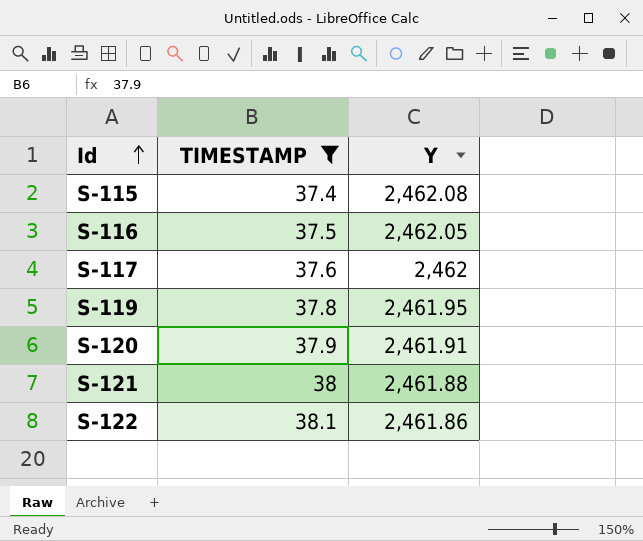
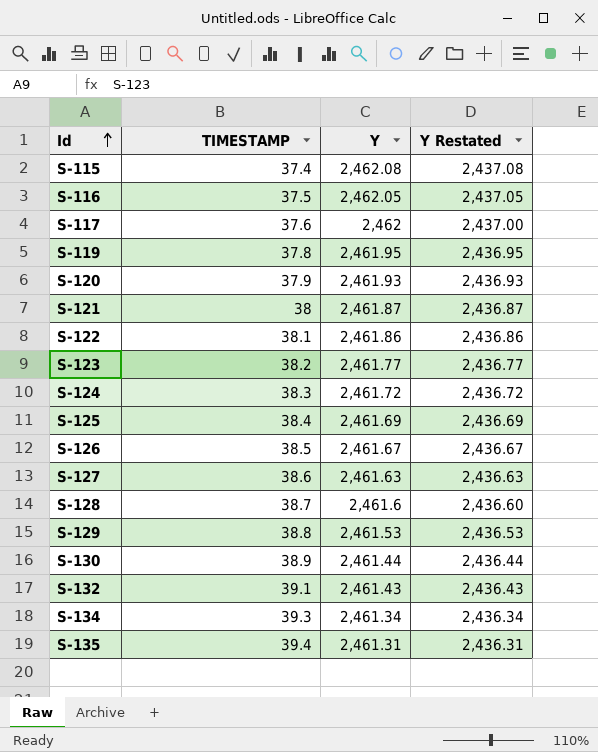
filter: TIMESTAMP <= 38.1 -> none
column Y Restated | formula: none -> [Y] - 25
S-120 | Y: 2,461.91 -> 2,461.93
S-121 | Y: 2,461.88 -> 2,461.87

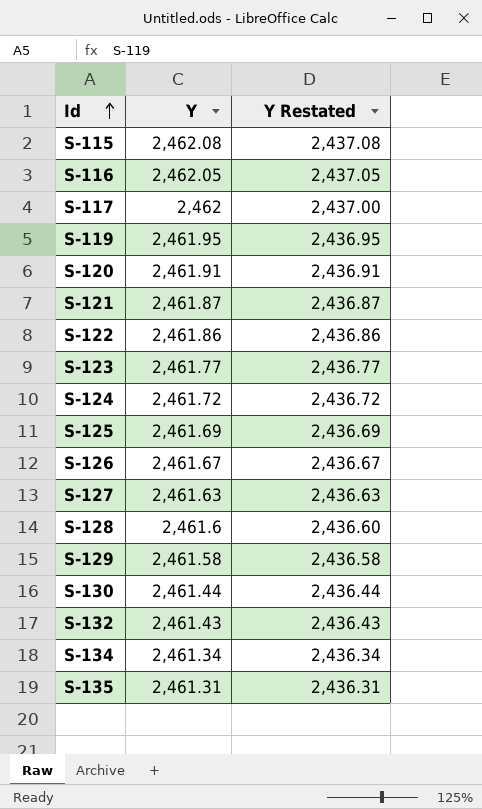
column TIMESTAMP | position: 2 -> none
S-120 | Y: 2,461.93 -> 2,461.91
S-120 | Y Restated: 2,436.93 -> 2,436.91
S-129 | Y: 2,461.53 -> 2,461.58
S-129 | Y Restated: 2,436.53 -> 2,436.58

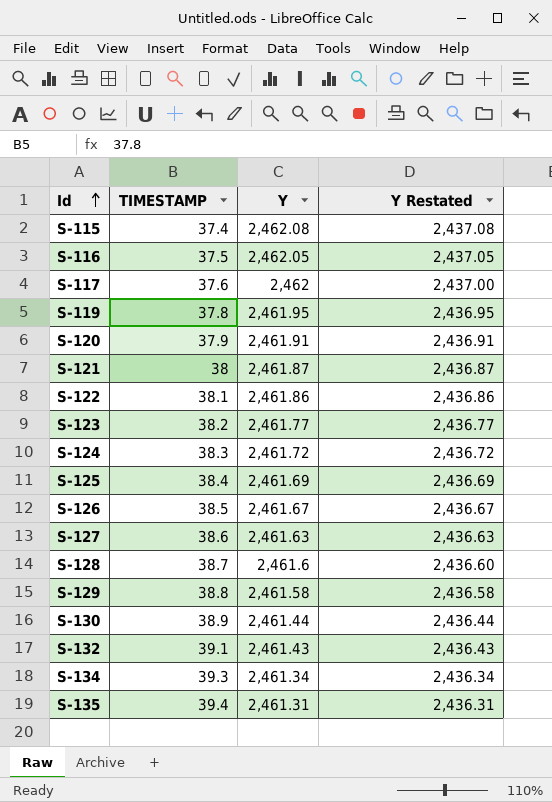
column TIMESTAMP | position: none -> 2

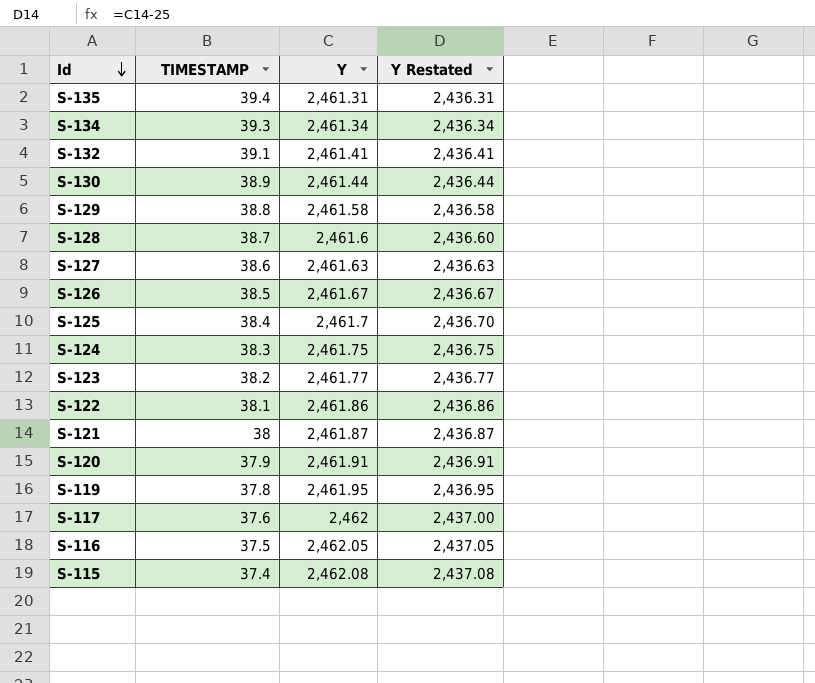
row order: Id ascending -> Id descending
S-132 | Y: 2,461.43 -> 2,461.41
S-132 | Y Restated: 2,436.43 -> 2,436.41
S-125 | Y: 2,461.69 -> 2,461.7
S-125 | Y Restated: 2,436.69 -> 2,436.70
S-124 | Y: 2,461.72 -> 2,461.75
S-124 | Y Restated: 2,436.72 -> 2,436.75

